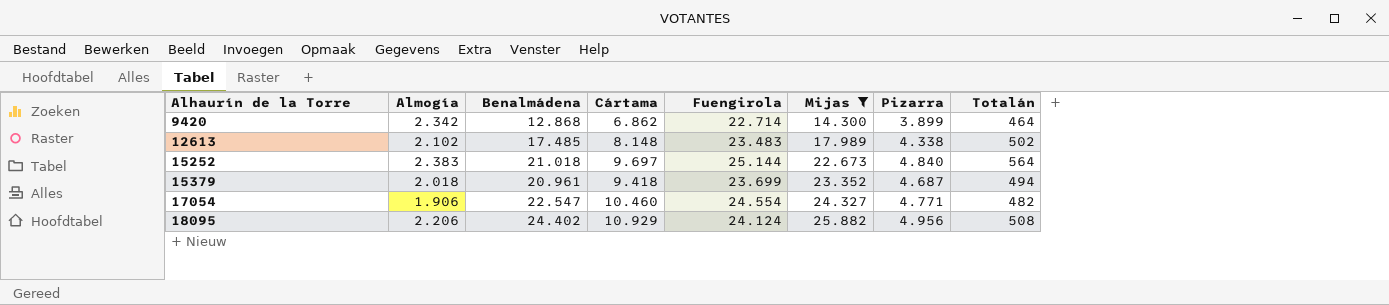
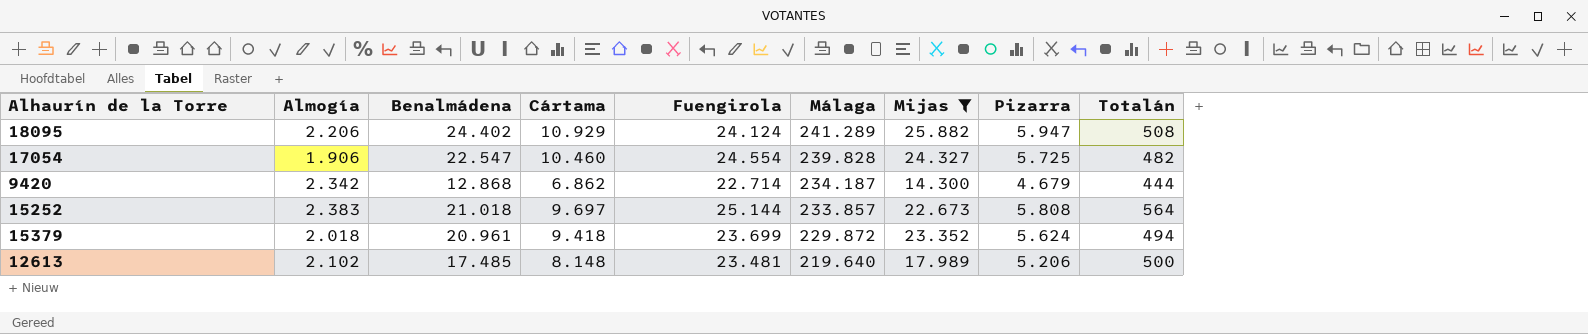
row order: Alhaurín de la Torre ascending -> Málaga descending
column Málaga | position: none -> 6
18095 | Pizarra: 4.956 -> 5.947
17054 | Pizarra: 4.771 -> 5.725
9420 | Pizarra: 3.899 -> 4.679
9420 | Totalán: 464 -> 444
15252 | Pizarra: 4.840 -> 5.808
15379 | Pizarra: 4.687 -> 5.624
12613 | Fuengirola: 23.483 -> 23.481
12613 | Pizarra: 4.338 -> 5.206
12613 | Totalán: 502 -> 500

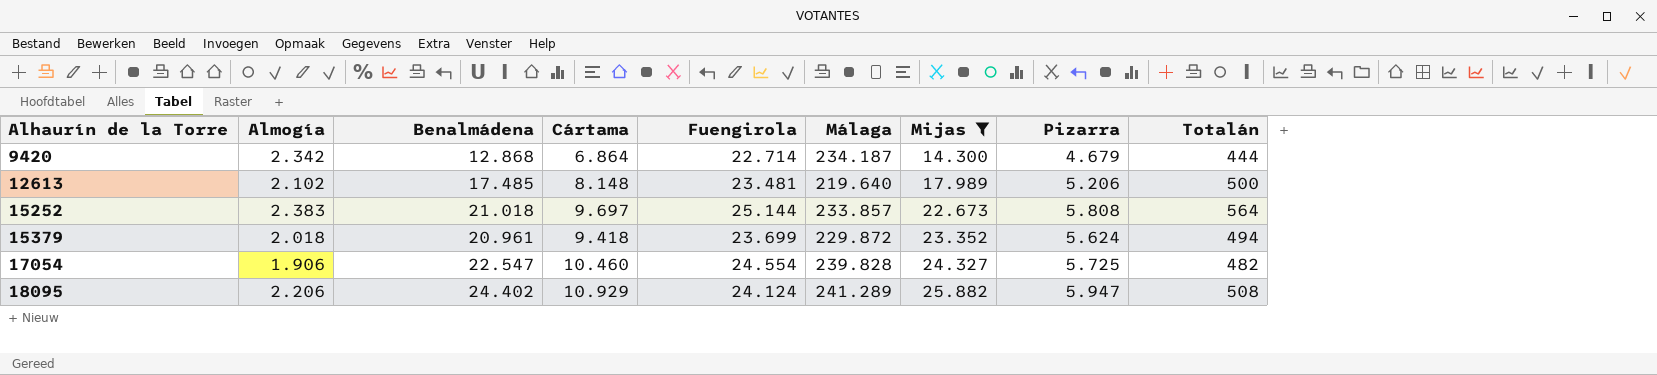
row order: Málaga descending -> Alhaurín de la Torre ascending
9420 | Cártama: 6.862 -> 6.864

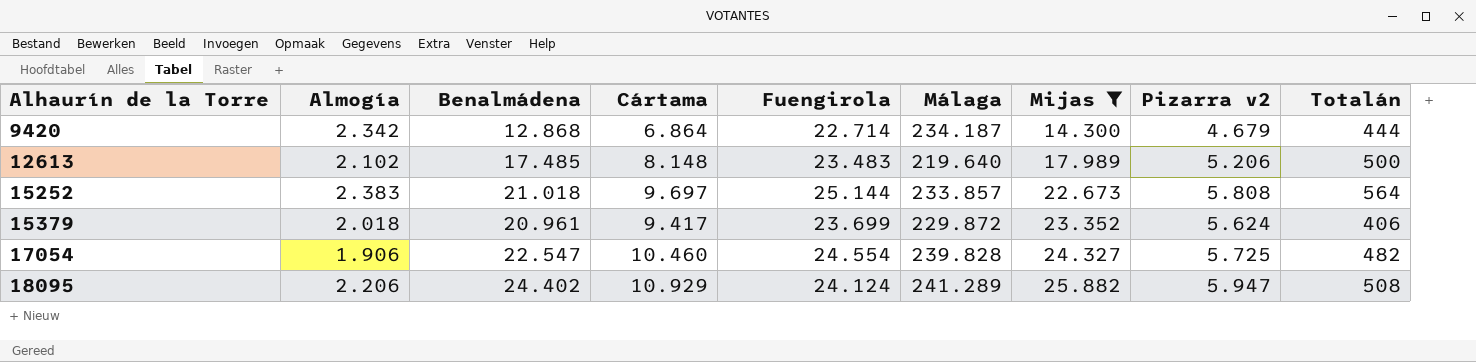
column name: Pizarra -> Pizarra v2
12613 | Fuengirola: 23.481 -> 23.483
15379 | Cártama: 9.418 -> 9.417
15379 | Totalán: 494 -> 406

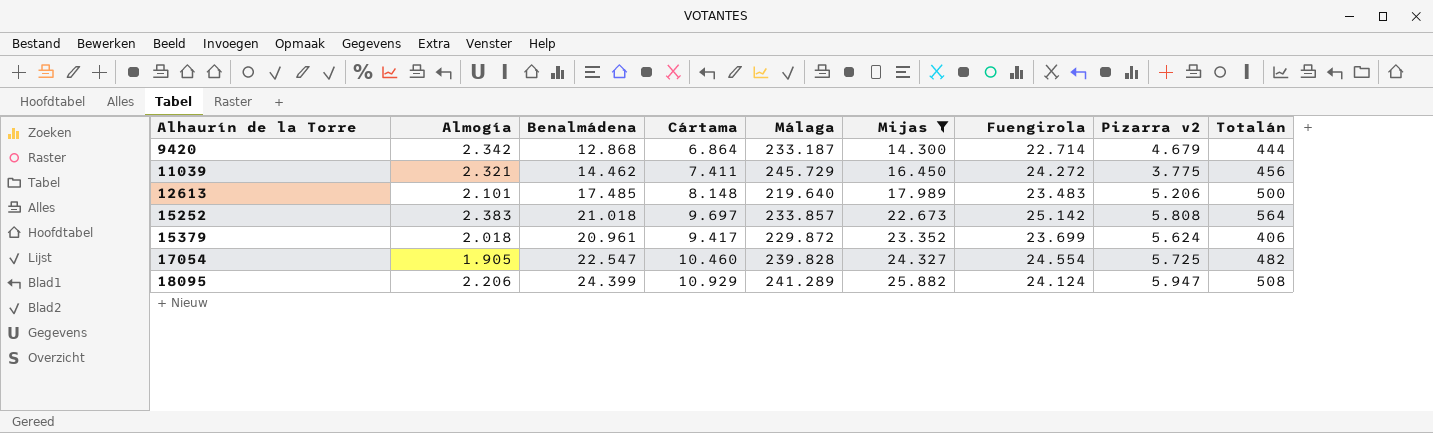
column Fuengirola | position: 5 -> 7
9420 | Málaga: 234.187 -> 233.187
row 11039: none -> 2.321 | 14.462 | 7.411 | 245.729 | 16.450 | 24.272 | 3.775 | 456
12613 | Almogía: 2.102 -> 2.101
15252 | Fuengirola: 25.144 -> 25.142
17054 | Almogía: 1.906 -> 1.905
18095 | Benalmádena: 24.402 -> 24.399

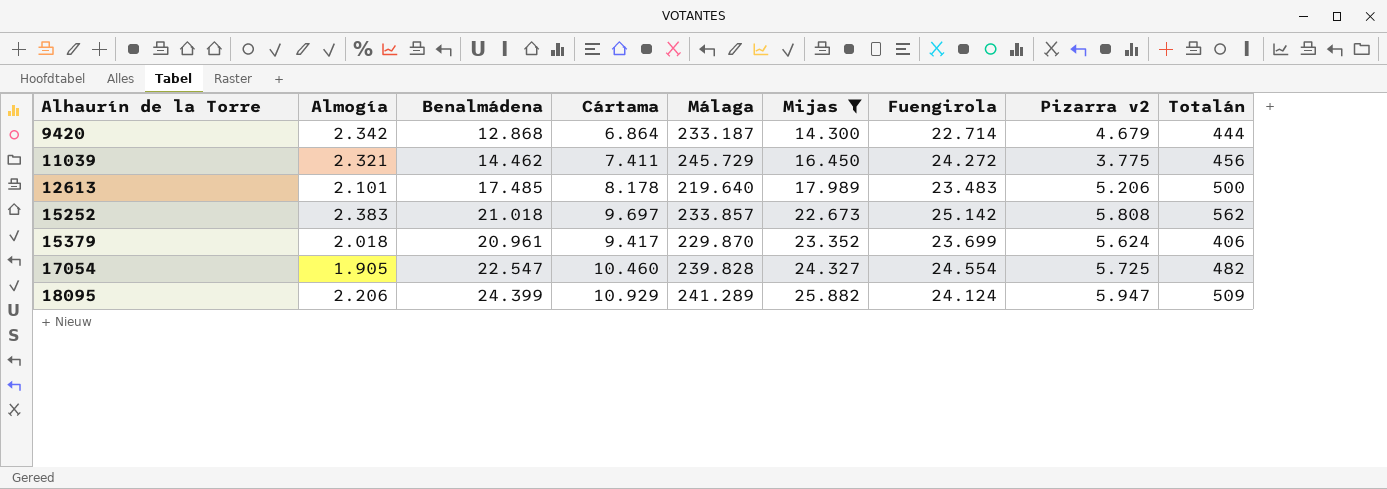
12613 | Cártama: 8.148 -> 8.178
15252 | Totalán: 564 -> 562
15379 | Málaga: 229.872 -> 229.870
18095 | Totalán: 508 -> 509

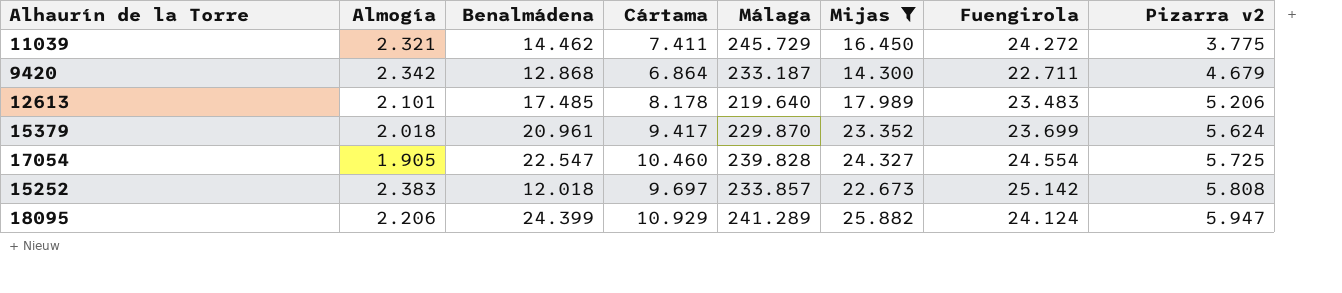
row order: Alhaurín de la Torre ascending -> Pizarra v2 ascending
column Totalán | position: 9 -> none
9420 | Fuengirola: 22.714 -> 22.711
15252 | Benalmádena: 21.018 -> 12.018

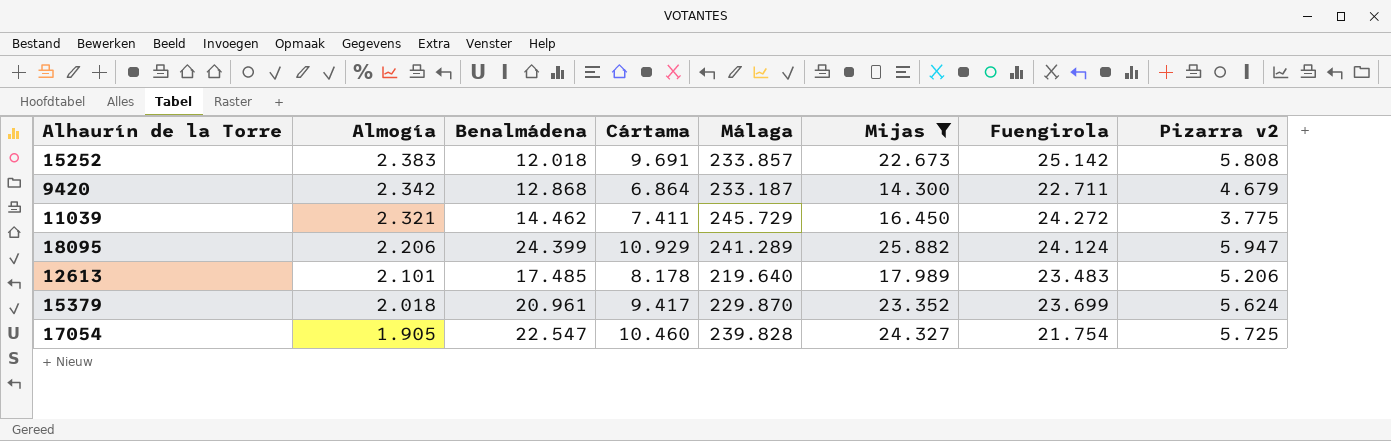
row order: Pizarra v2 ascending -> Almogía descending
15252 | Cártama: 9.697 -> 9.691
17054 | Fuengirola: 24.554 -> 21.754

